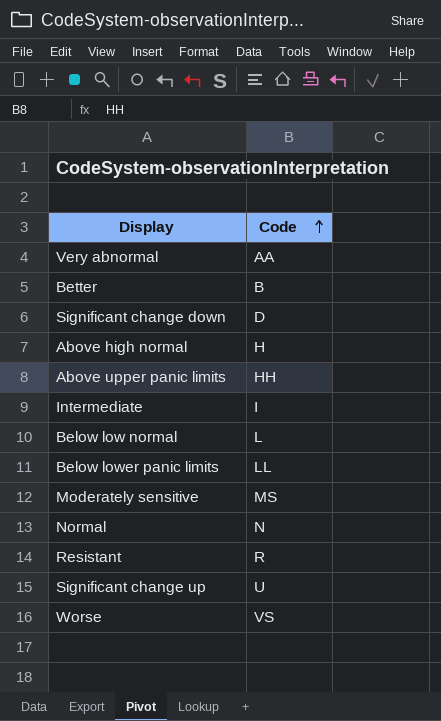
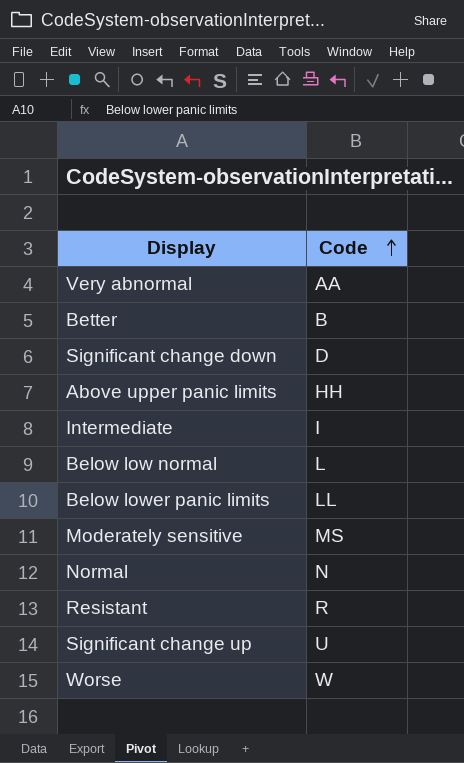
row Above high normal: H -> none
Worse | Code: VS -> W

